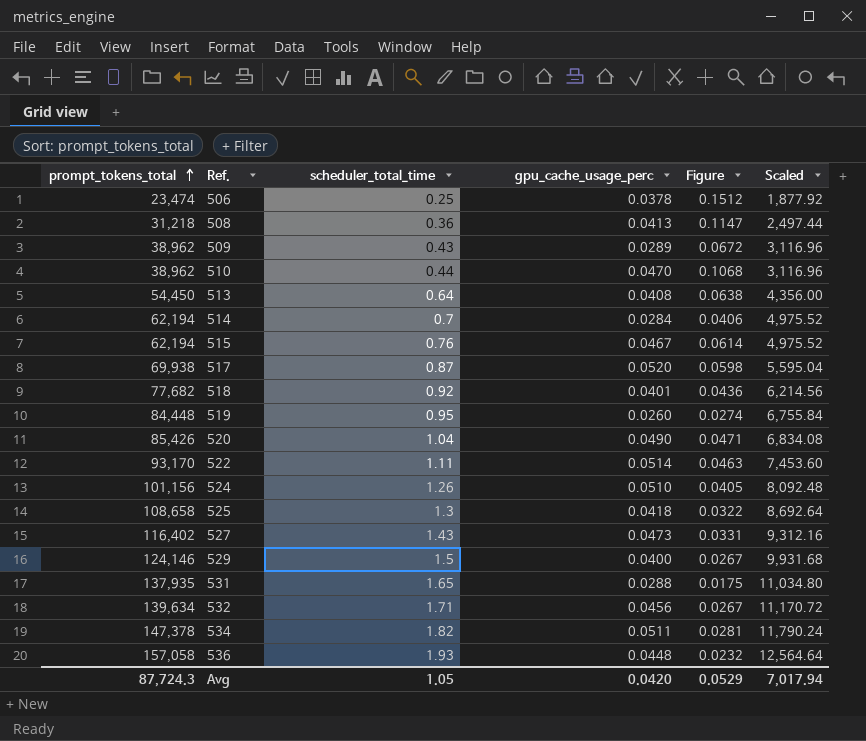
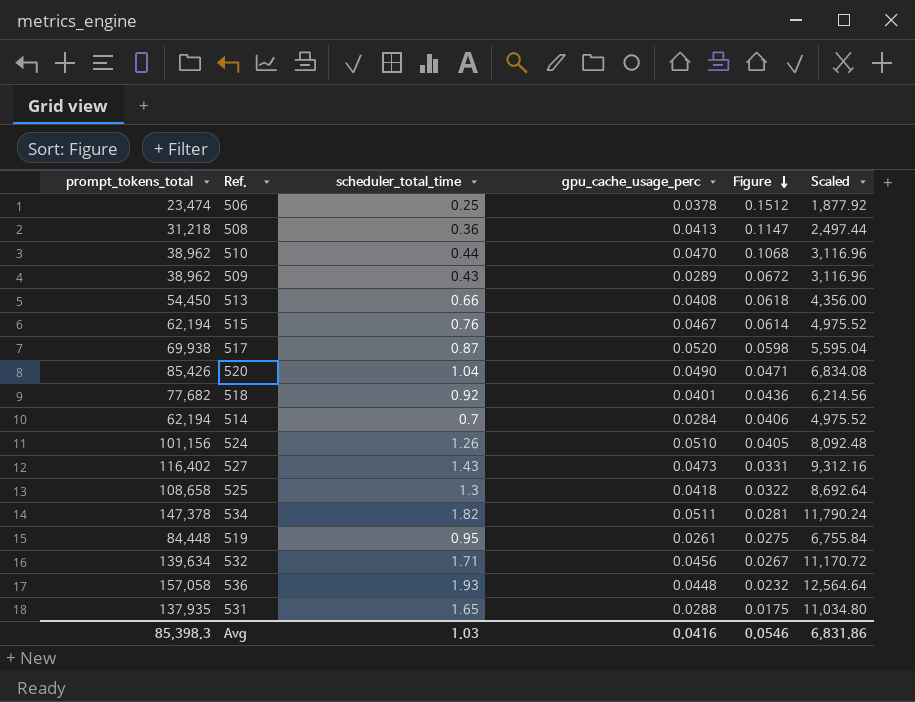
row order: prompt_tokens_total ascending -> Figure descending
row 522: 93,170 | 1.11 | 0.0514 | 0.0463 | 7,453.60 -> none
row 529: 124,146 | 1.5 | 0.0400 | 0.0267 | 9,931.68 -> none
513 | scheduler_total_time: 0.64 -> 0.66
513 | Figure: 0.0638 -> 0.0618
519 | gpu_cache_usage_perc: 0.0260 -> 0.0261
519 | Figure: 0.0274 -> 0.0275
Avg | prompt_tokens_total: 87,724.3 -> 85,398.3
Avg | scheduler_total_time: 1.05 -> 1.03
Avg | gpu_cache_usage_perc: 0.0420 -> 0.0416
Avg | Figure: 0.0529 -> 0.0546
Avg | Scaled: 7,017.94 -> 6,831.86

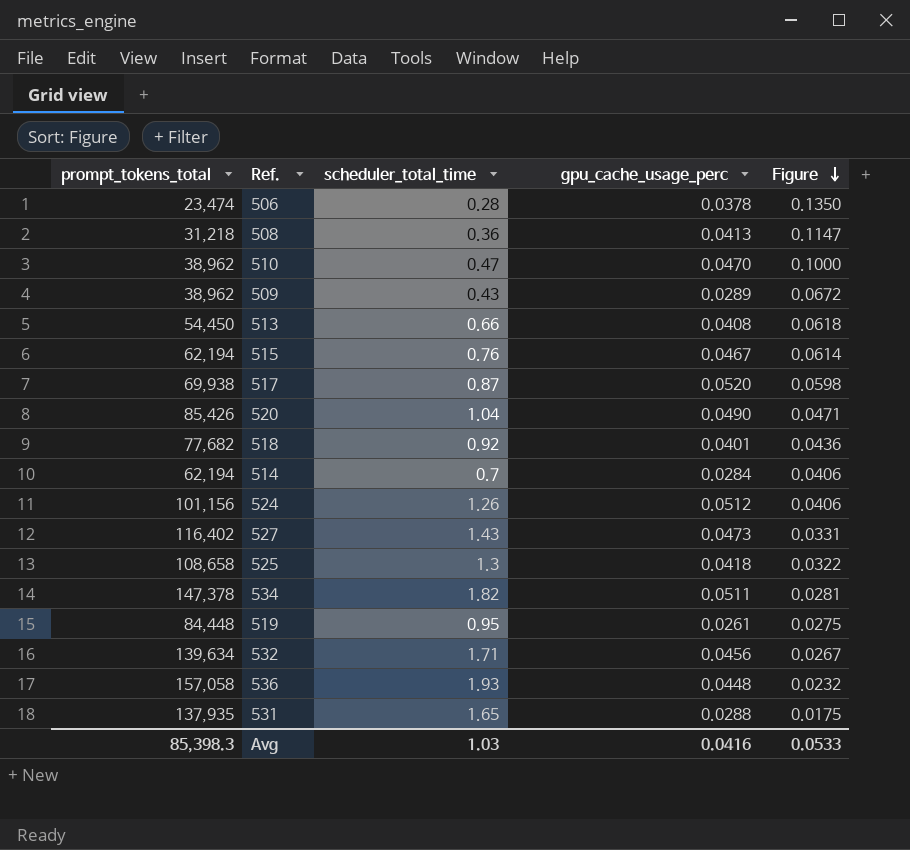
column Scaled | formula: [prompt_tokens_total] * 0.08 -> none
506 | scheduler_total_time: 0.25 -> 0.28
506 | Figure: 0.1512 -> 0.1350
510 | scheduler_total_time: 0.44 -> 0.47
510 | Figure: 0.1068 -> 0.1000
524 | gpu_cache_usage_perc: 0.0510 -> 0.0512
524 | Figure: 0.0405 -> 0.0406
Avg | Figure: 0.0546 -> 0.0533

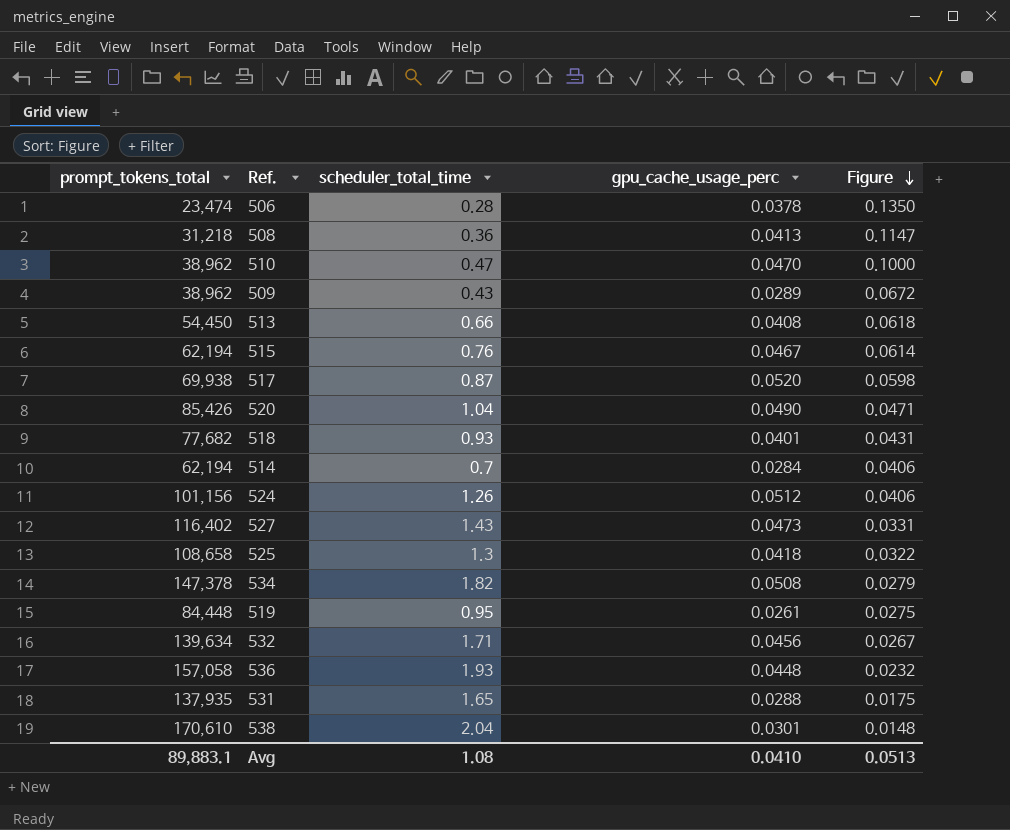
518 | scheduler_total_time: 0.92 -> 0.93
518 | Figure: 0.0436 -> 0.0431
534 | gpu_cache_usage_perc: 0.0511 -> 0.0508
534 | Figure: 0.0281 -> 0.0279
row 538: none -> 170,610 | 2.04 | 0.0301 | 0.0148
Avg | prompt_tokens_total: 85,398.3 -> 89,883.1
Avg | scheduler_total_time: 1.03 -> 1.08
Avg | gpu_cache_usage_perc: 0.0416 -> 0.0410
Avg | Figure: 0.0533 -> 0.0513

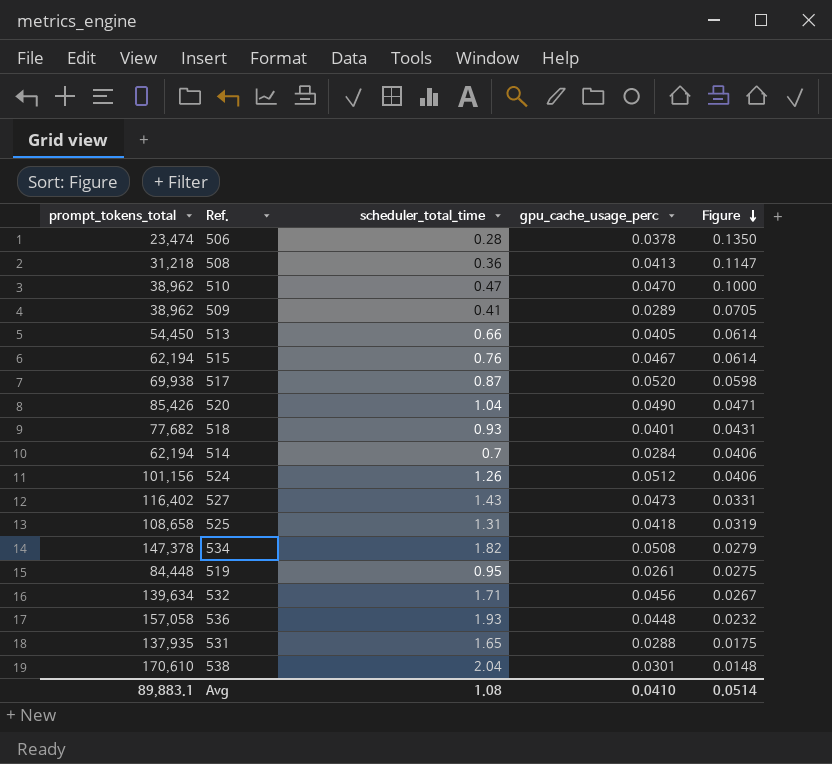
509 | scheduler_total_time: 0.43 -> 0.41
509 | Figure: 0.0672 -> 0.0705
513 | gpu_cache_usage_perc: 0.0408 -> 0.0405
513 | Figure: 0.0618 -> 0.0614
525 | scheduler_total_time: 1.3 -> 1.31
525 | Figure: 0.0322 -> 0.0319
Avg | Figure: 0.0513 -> 0.0514

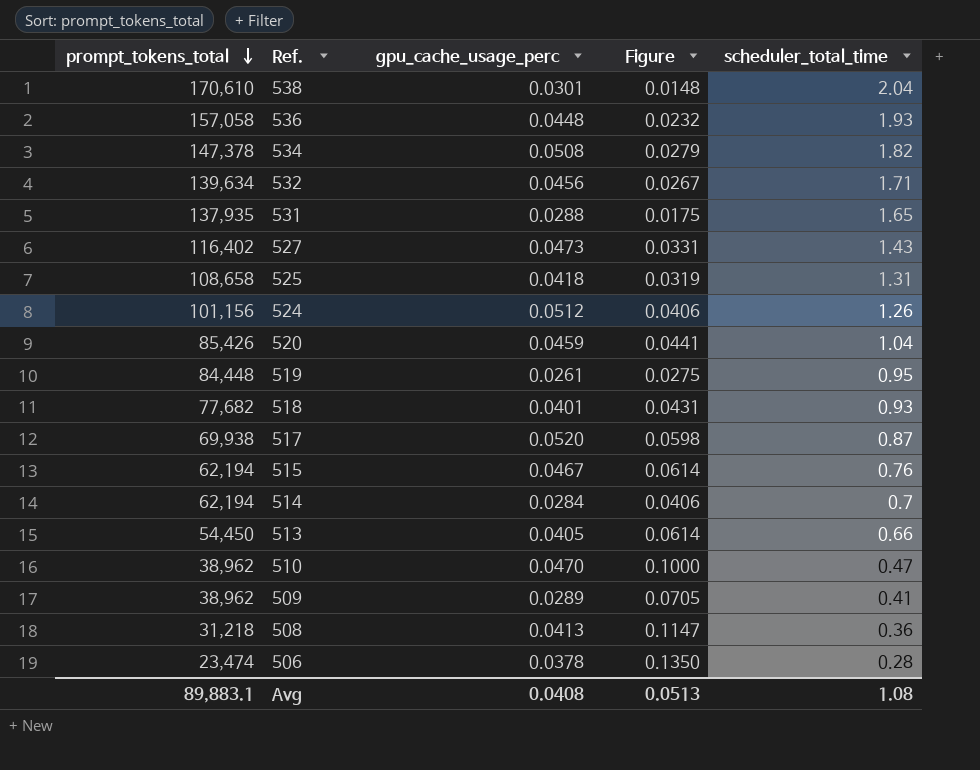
row order: Figure descending -> prompt_tokens_total descending
column scheduler_total_time | position: 3 -> 5
520 | gpu_cache_usage_perc: 0.0490 -> 0.0459
520 | Figure: 0.0471 -> 0.0441
Avg | gpu_cache_usage_perc: 0.0410 -> 0.0408
Avg | Figure: 0.0514 -> 0.0513

